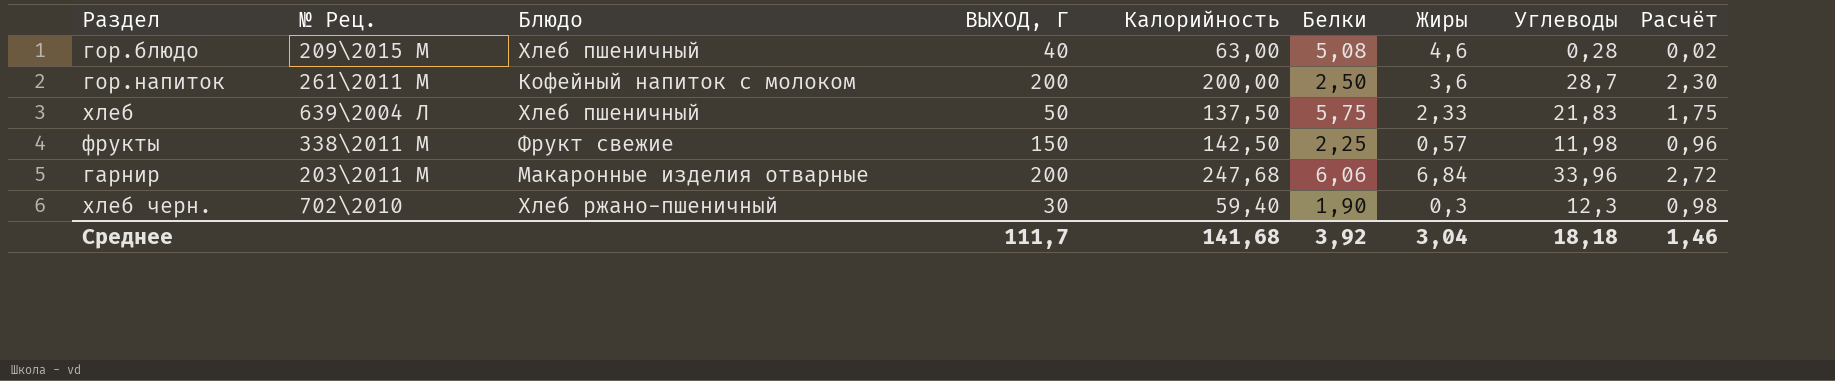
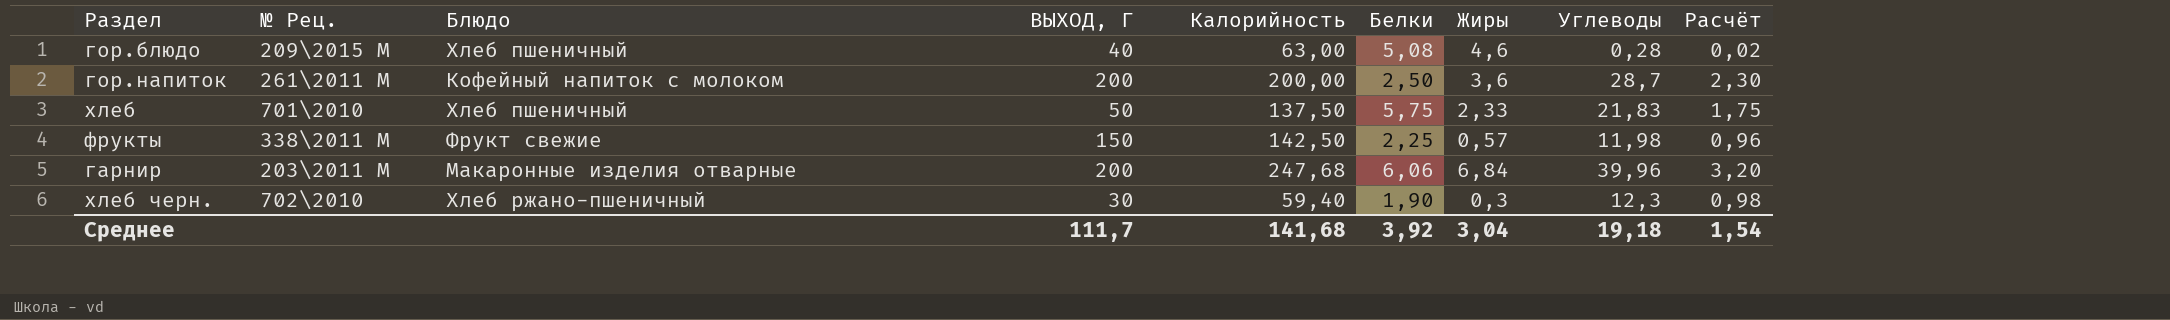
хлеб | № Рец.: 639\2004 Л -> 701\2010
гарнир | Углеводы: 33,96 -> 39,96
гарнир | Расчёт: 2,72 -> 3,20
Среднее | Углеводы: 18,18 -> 19,18
Среднее | Расчёт: 1,46 -> 1,54

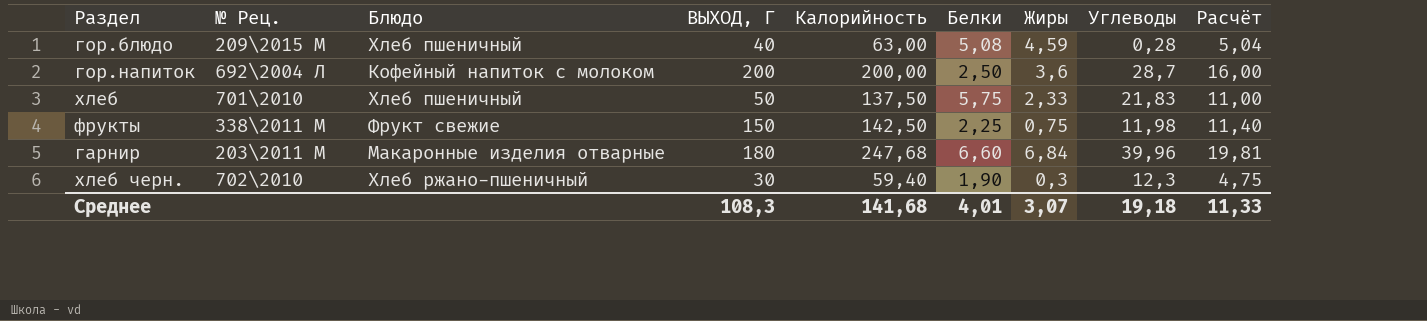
column Расчёт | formula: [Углеводы] * 0,08 -> [Калорийность] * 0,08
гор.блюдо | Жиры: 4,6 -> 4,59
гор.напиток | № Рец.: 261\2011 М -> 692\2004 Л
фрукты | Жиры: 0,57 -> 0,75
гарнир | ВЫХОД, Г: 200 -> 180
гарнир | Белки: 6,06 -> 6,60
Среднее | ВЫХОД, Г: 111,7 -> 108,3
Среднее | Белки: 3,92 -> 4,01
Среднее | Жиры: 3,04 -> 3,07
Среднее | Расчёт: 1,54 -> 11,33

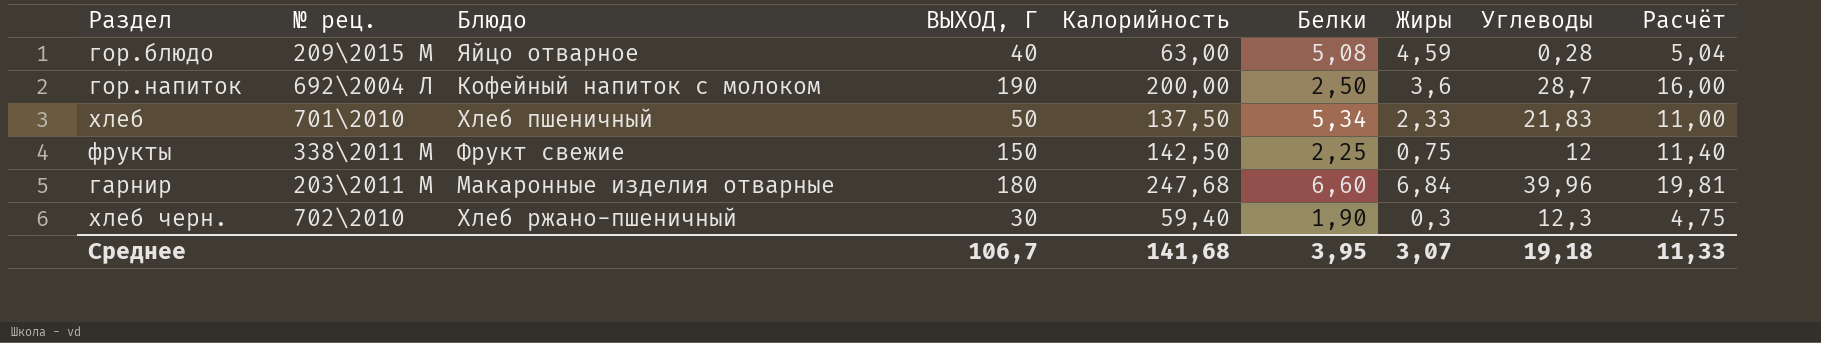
column name: № Рец. -> № рец.
гор.блюдо | Блюдо: Хлеб пшеничный -> Яйцо отварное
гор.напиток | ВЫХОД, Г: 200 -> 190
хлеб | Белки: 5,75 -> 5,34
фрукты | Углеводы: 11,98 -> 12
Среднее | ВЫХОД, Г: 108,3 -> 106,7
Среднее | Белки: 4,01 -> 3,95

